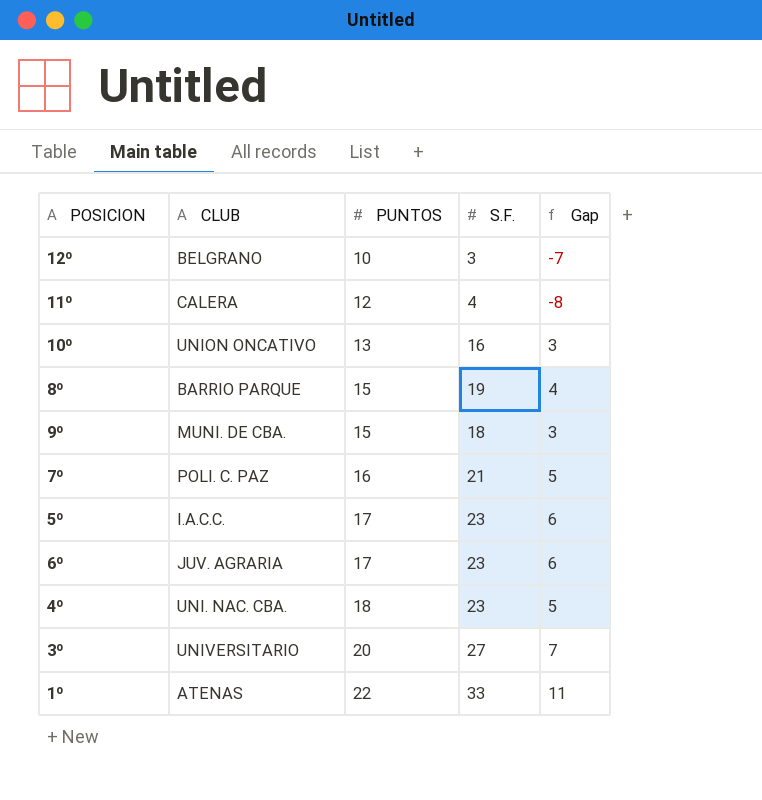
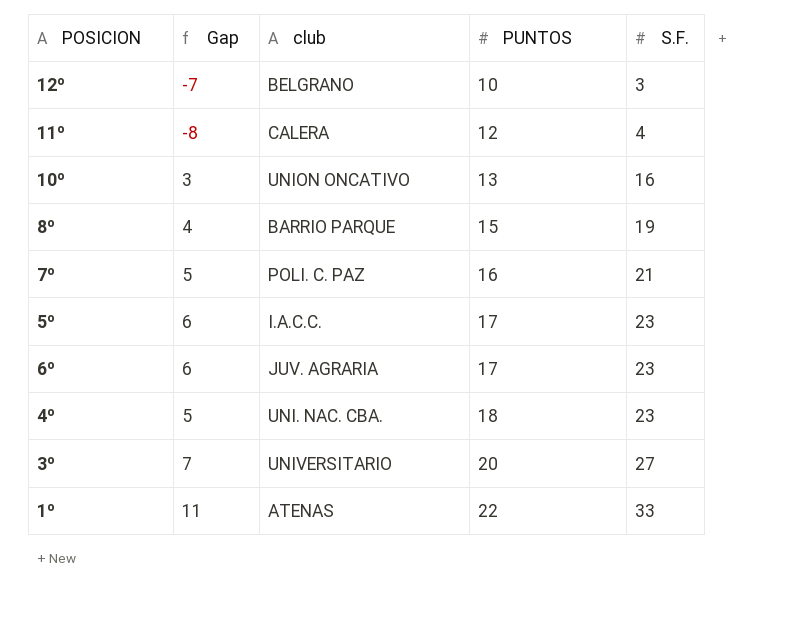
column Gap | position: 5 -> 2
column name: CLUB -> club
row 9º: MUNI. DE CBA. | 15 | 18 | 3 -> none

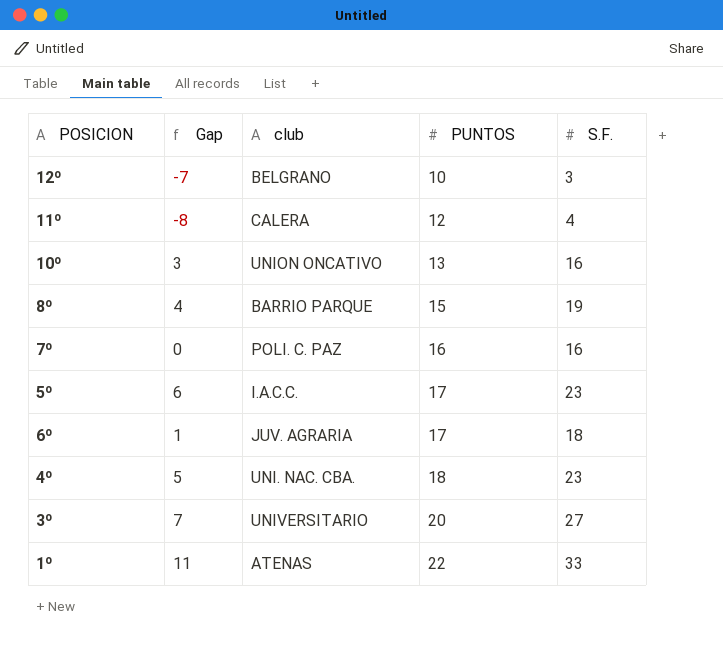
7º | Gap: 5 -> 0
7º | S.F.: 21 -> 16
6º | Gap: 6 -> 1
6º | S.F.: 23 -> 18

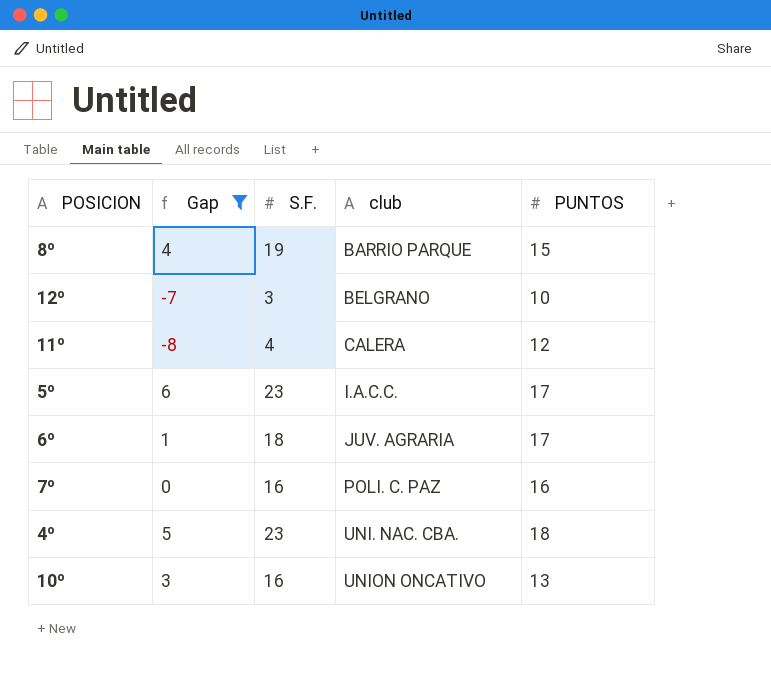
filter: none -> Gap <= 6
row order: PUNTOS ascending -> club ascending
column S.F. | position: 5 -> 3

